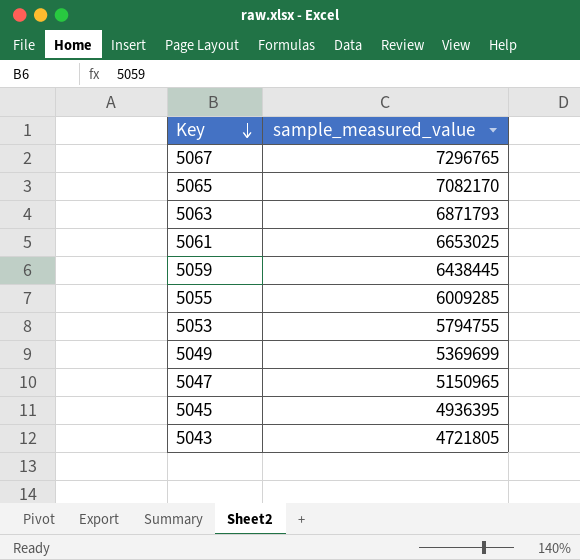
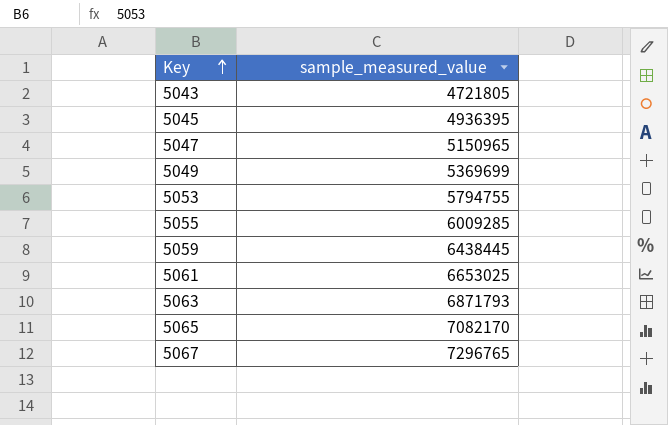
row order: Key descending -> Key ascending

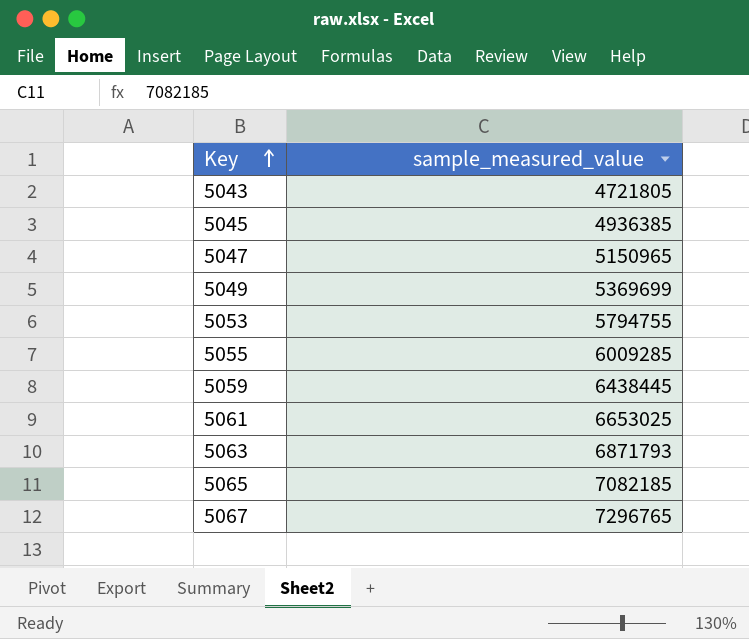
5045 | sample_measured_value: 4936395 -> 4936385
5065 | sample_measured_value: 7082170 -> 7082185

